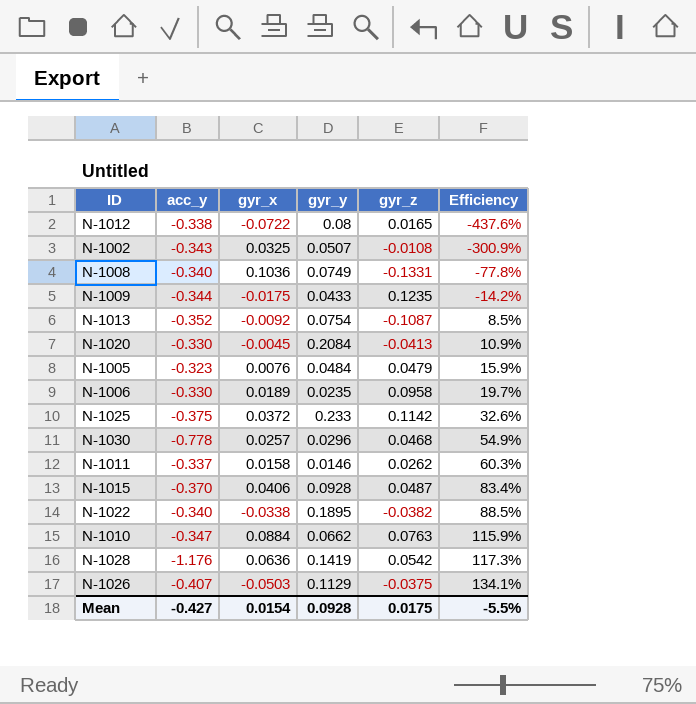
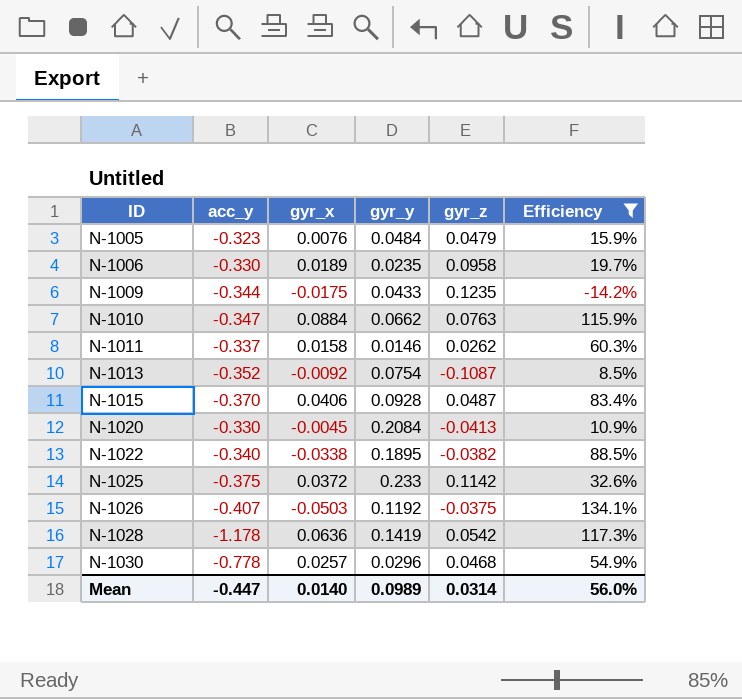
filter: none -> Efficiency >= -14.2%
row order: Efficiency ascending -> ID ascending
N-1026 | gyr_y: 0.1129 -> 0.1192
N-1028 | acc_y: -1.176 -> -1.178
Mean | acc_y: -0.427 -> -0.447
Mean | gyr_x: 0.0154 -> 0.0140
Mean | gyr_y: 0.0928 -> 0.0989
Mean | gyr_z: 0.0175 -> 0.0314
Mean | Efficiency: -5.5% -> 56.0%

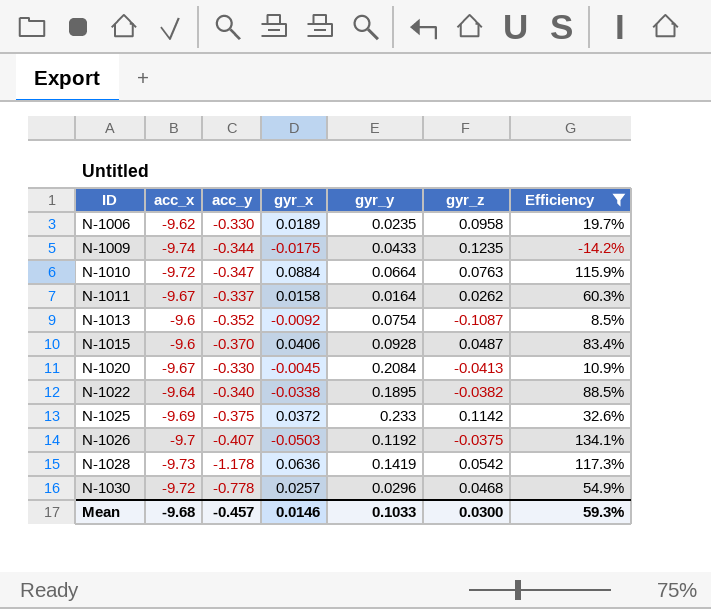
column acc_x | position: none -> 2
row N-1005: -0.323 | 0.0076 | 0.0484 | 0.0479 | 15.9% -> none
N-1010 | gyr_y: 0.0662 -> 0.0664
N-1011 | gyr_y: 0.0146 -> 0.0164
Mean | acc_y: -0.447 -> -0.457
Mean | gyr_x: 0.0140 -> 0.0146
Mean | gyr_y: 0.0989 -> 0.1033
Mean | gyr_z: 0.0314 -> 0.0300
Mean | Efficiency: 56.0% -> 59.3%

